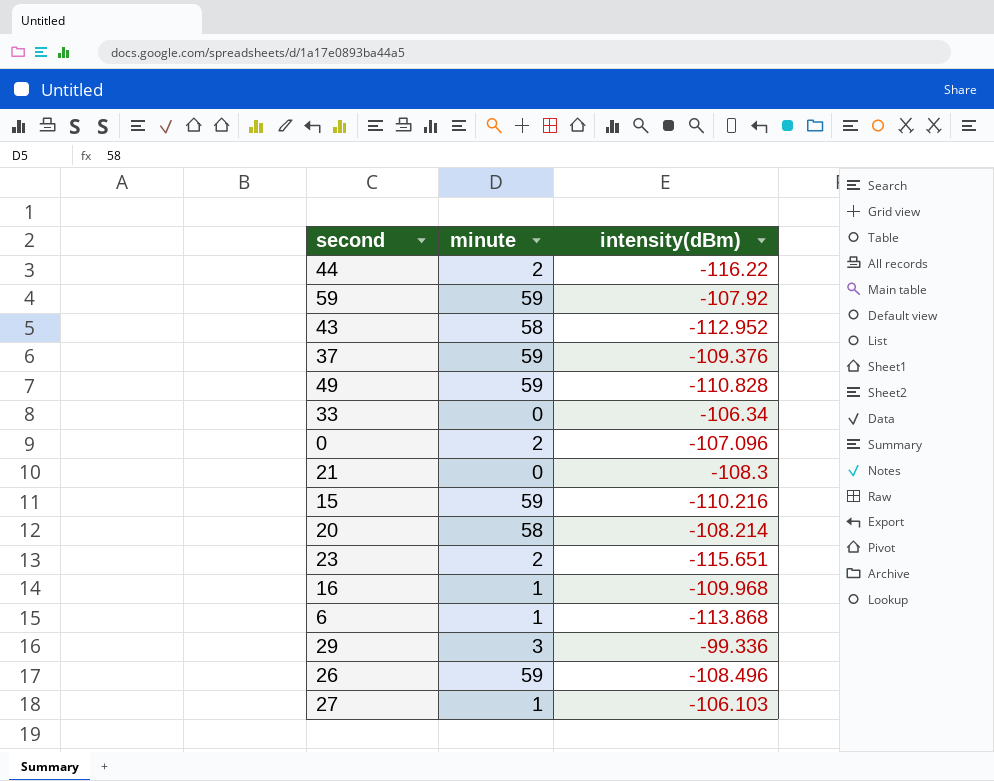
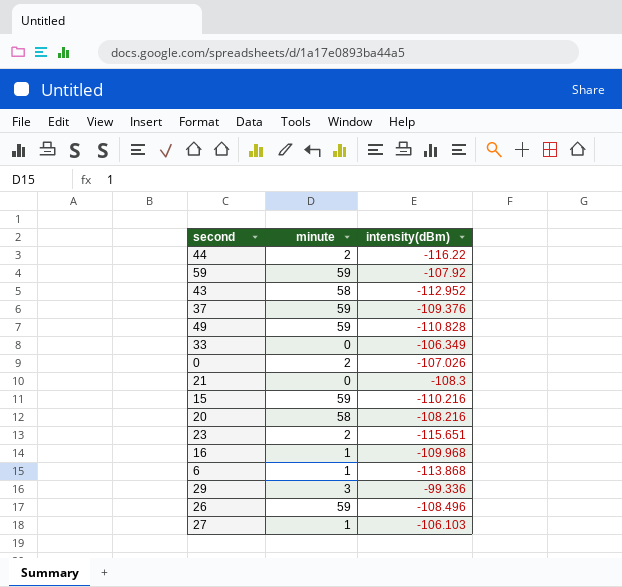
33 | intensity(dBm): -106.34 -> -106.349
0 | intensity(dBm): -107.096 -> -107.026
20 | intensity(dBm): -108.214 -> -108.216

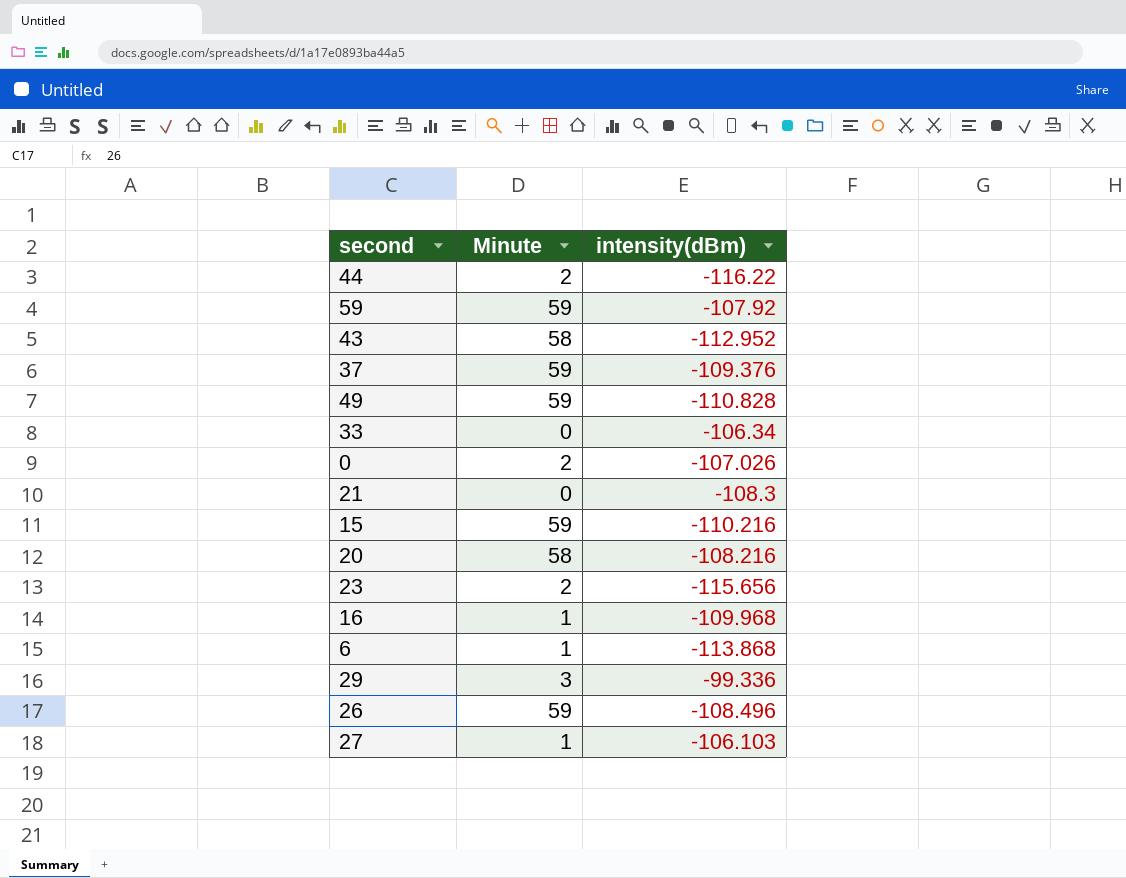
column name: minute -> Minute
33 | intensity(dBm): -106.349 -> -106.34
23 | intensity(dBm): -115.651 -> -115.656

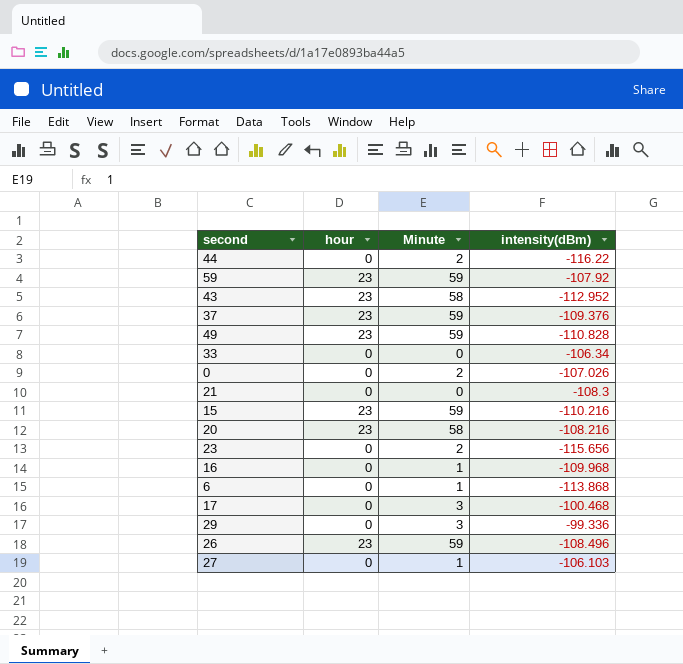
column hour | position: none -> 2
row 17: none -> 0 | 3 | -100.468

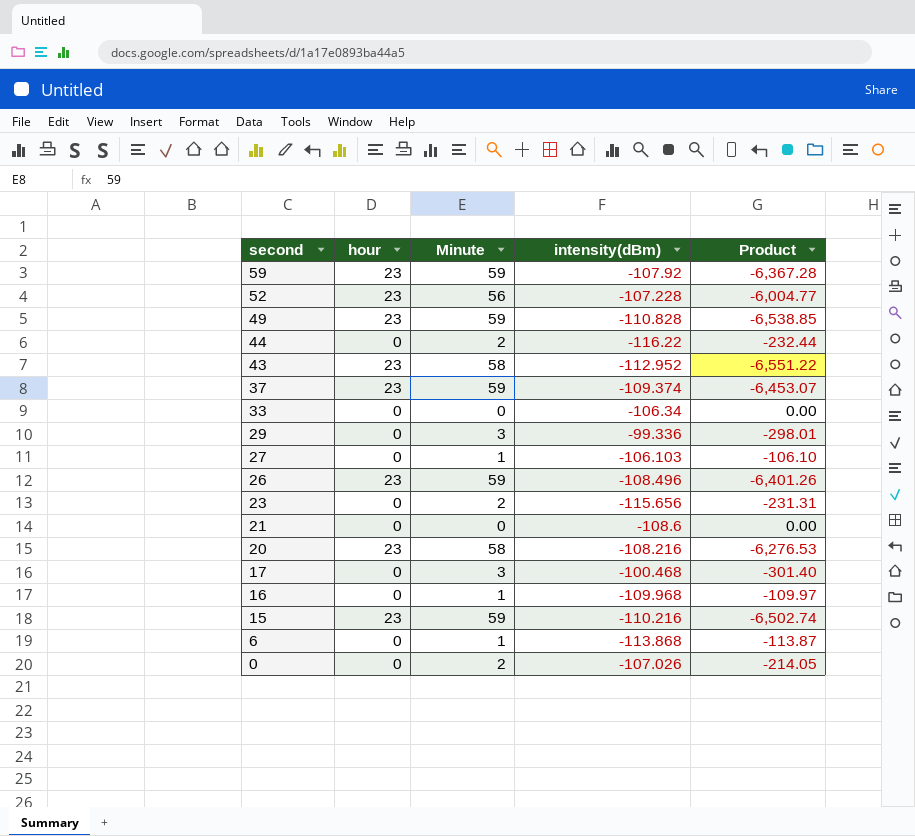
row order: none -> second descending
column Product | formula: none -> [Minute] * [intensity(dBm)]
row 52: none -> 23 | 56 | -107.228 | -6,004.77
37 | intensity(dBm): -109.376 -> -109.374
21 | intensity(dBm): -108.3 -> -108.6

